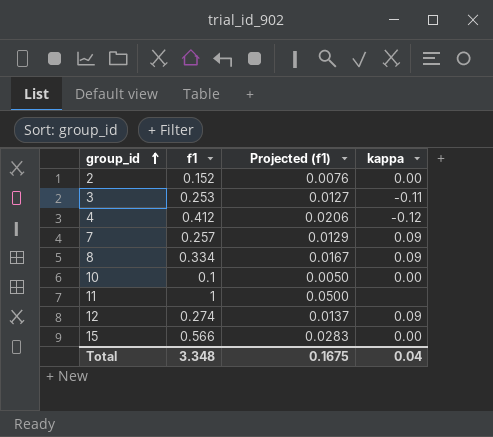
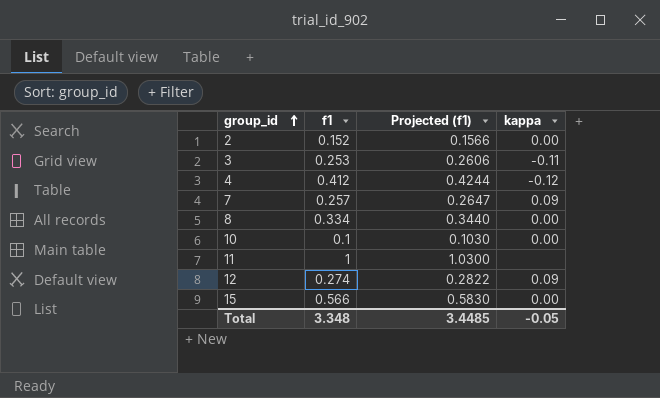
column Projected (f1) | formula: [f1] * 0.05 -> [f1] * 1.03
8 | kappa: 0.09 -> 0.00
Total | Projected (f1): 0.1675 -> 3.4485
Total | kappa: 0.04 -> -0.05

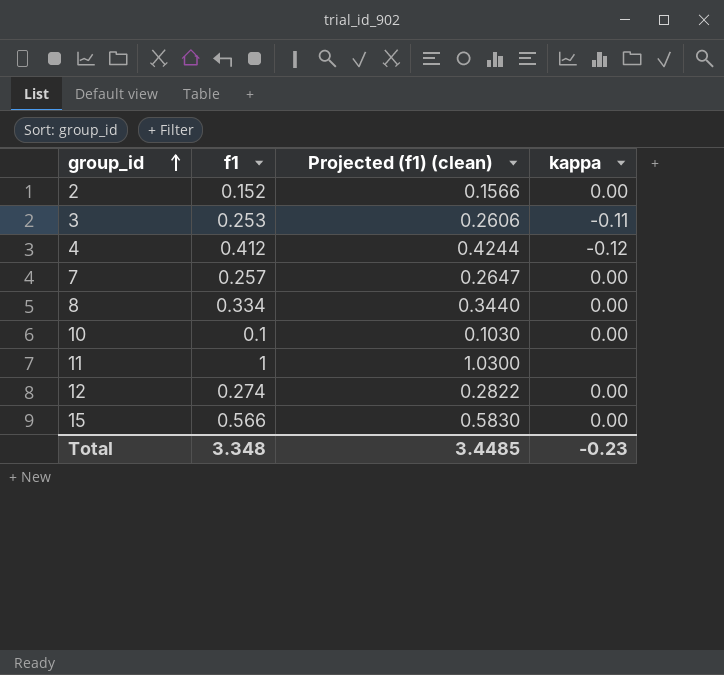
column name: Projected (f1) -> Projected (f1) (clean)
7 | kappa: 0.09 -> 0.00
12 | kappa: 0.09 -> 0.00
Total | kappa: -0.05 -> -0.23

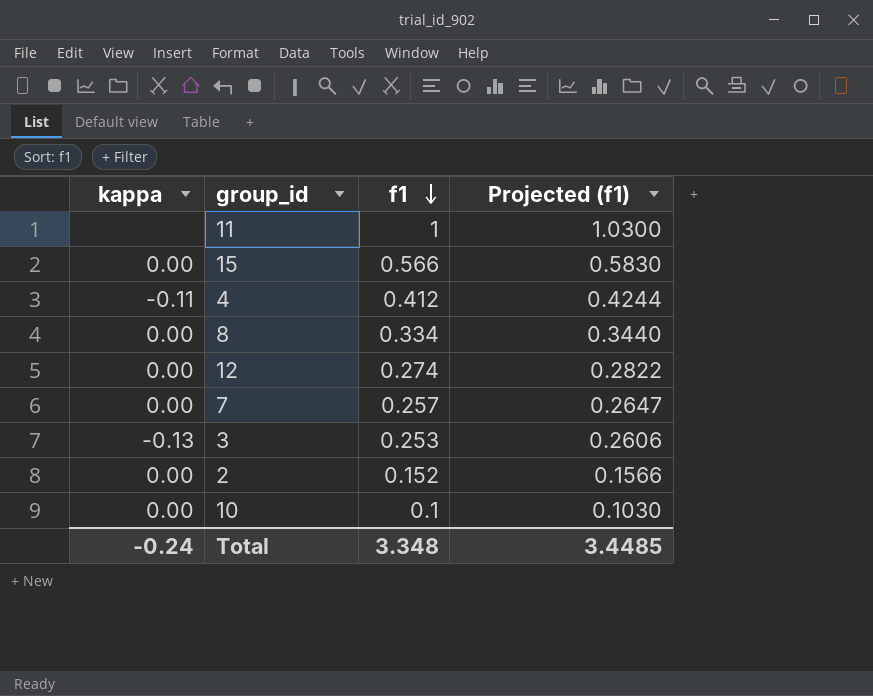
row order: group_id ascending -> f1 descending
column kappa | position: 4 -> 1
column name: Projected (f1) (clean) -> Projected (f1)
4 | kappa: -0.12 -> -0.11
3 | kappa: -0.11 -> -0.13
Total | kappa: -0.23 -> -0.24

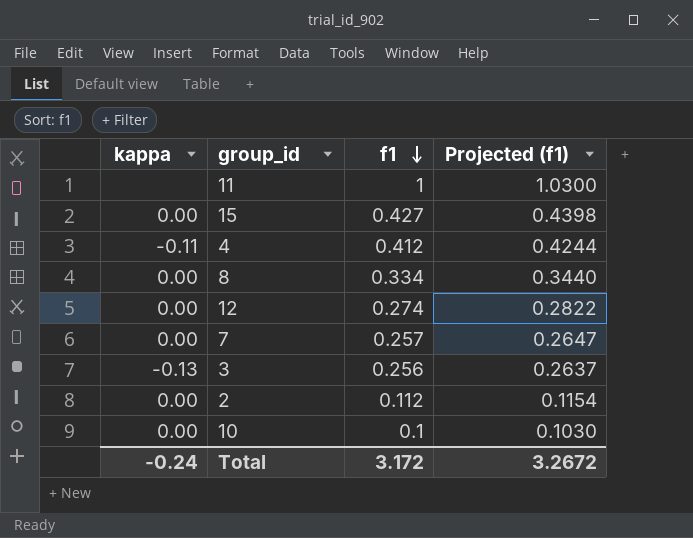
15 | f1: 0.566 -> 0.427
15 | Projected (f1): 0.5830 -> 0.4398
3 | f1: 0.253 -> 0.256
3 | Projected (f1): 0.2606 -> 0.2637
2 | f1: 0.152 -> 0.112
2 | Projected (f1): 0.1566 -> 0.1154
Total | f1: 3.348 -> 3.172
Total | Projected (f1): 3.4485 -> 3.2672

